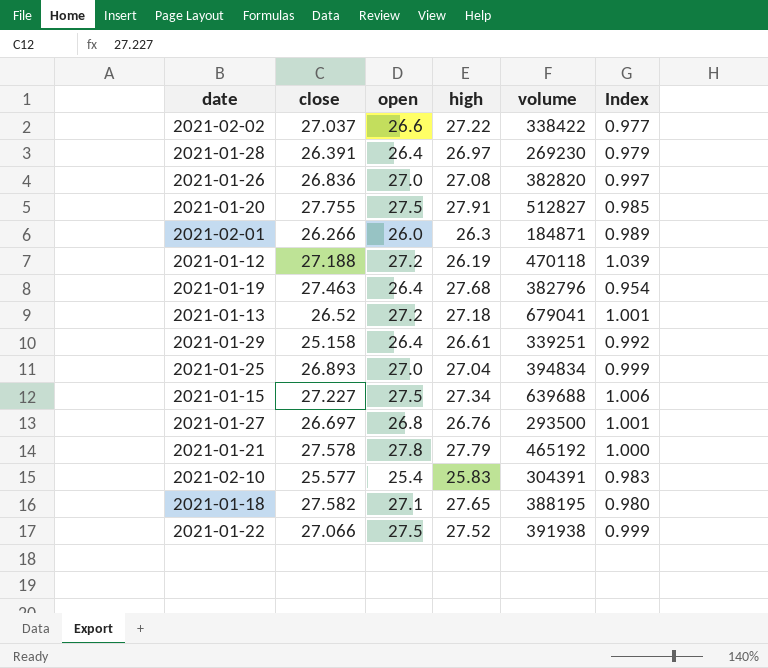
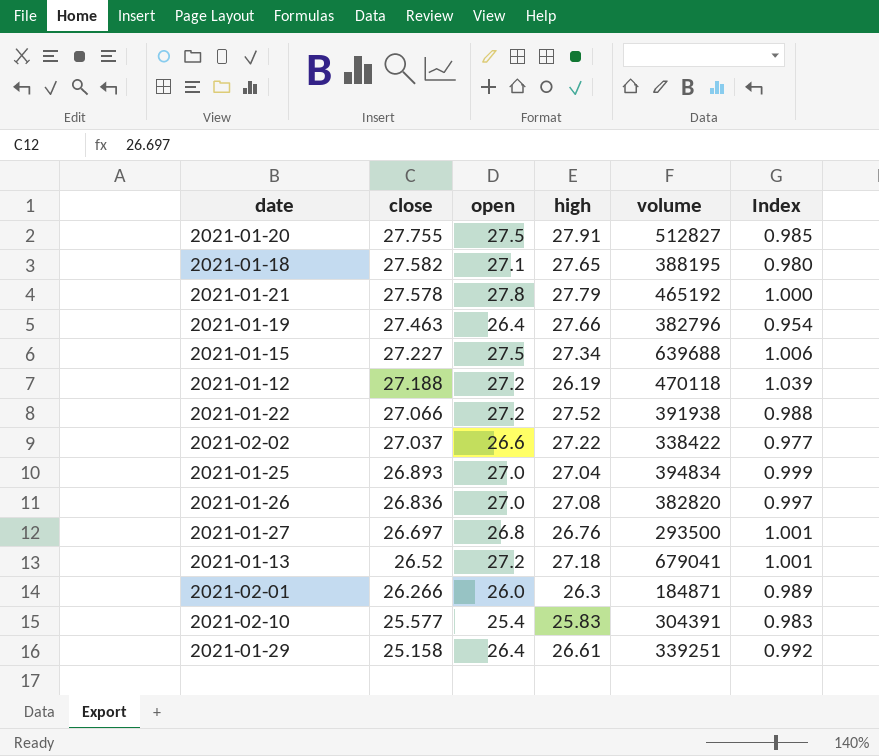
row order: none -> close descending
row 2021-01-28: 26.391 | 26.4 | 26.97 | 269230 | 0.979 -> none
2021-01-19 | high: 27.68 -> 27.66
2021-01-22 | open: 27.5 -> 27.2
2021-01-22 | Index: 0.999 -> 0.988

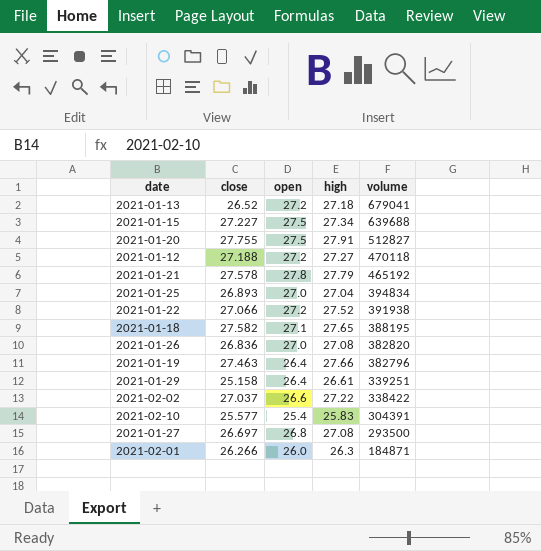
row order: close descending -> volume descending
column Index | formula: [open] / [high] -> none
2021-01-12 | high: 26.19 -> 27.27
2021-01-27 | high: 26.76 -> 27.08

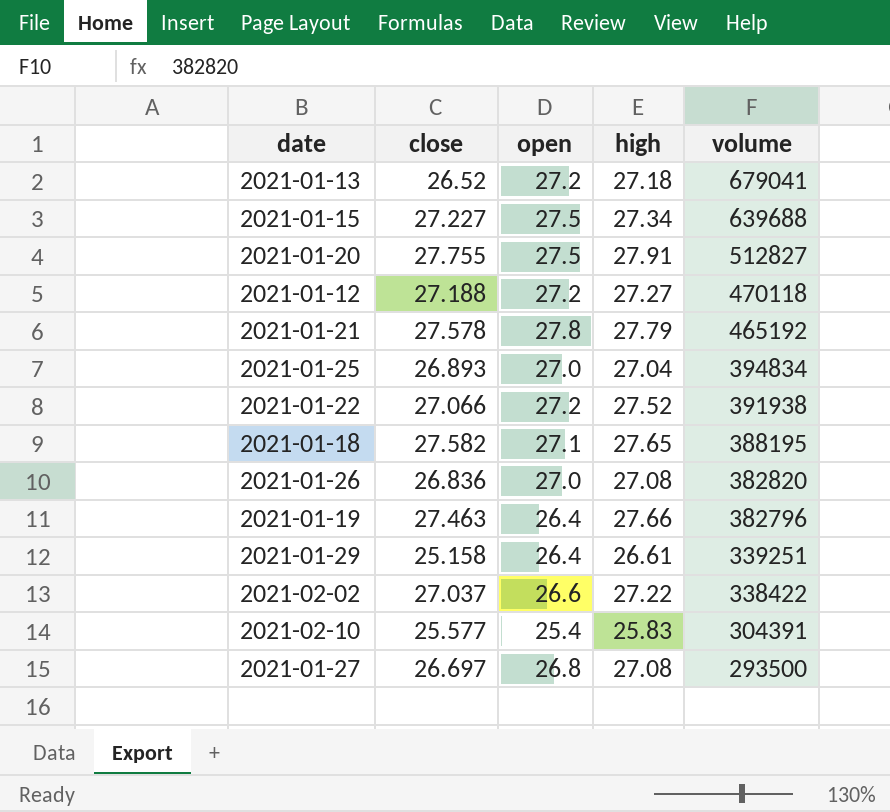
row 2021-02-01: 26.266 | 26.0 | 26.3 | 184871 -> none

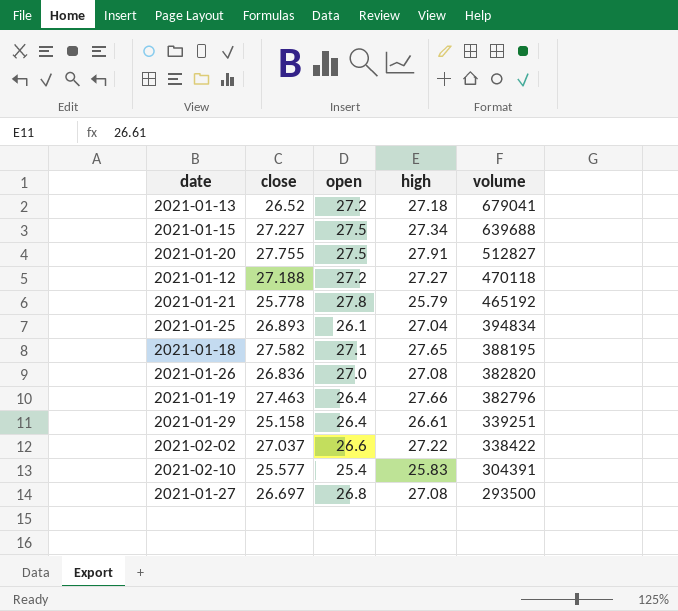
row 2021-01-22: 27.066 | 27.2 | 27.52 | 391938 -> none
2021-01-21 | close: 27.578 -> 25.778
2021-01-21 | high: 27.79 -> 25.79
2021-01-25 | open: 27.0 -> 26.1

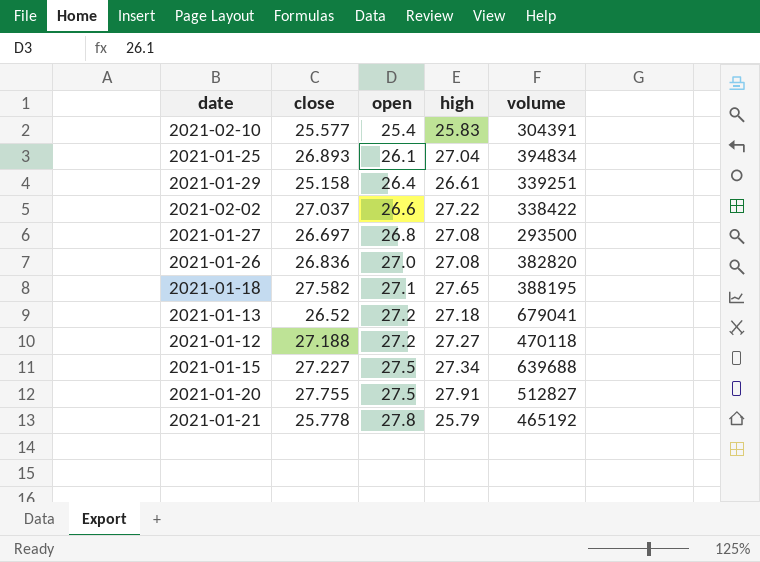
row order: volume descending -> open ascending
row 2021-01-19: 27.463 | 26.4 | 27.66 | 382796 -> none

